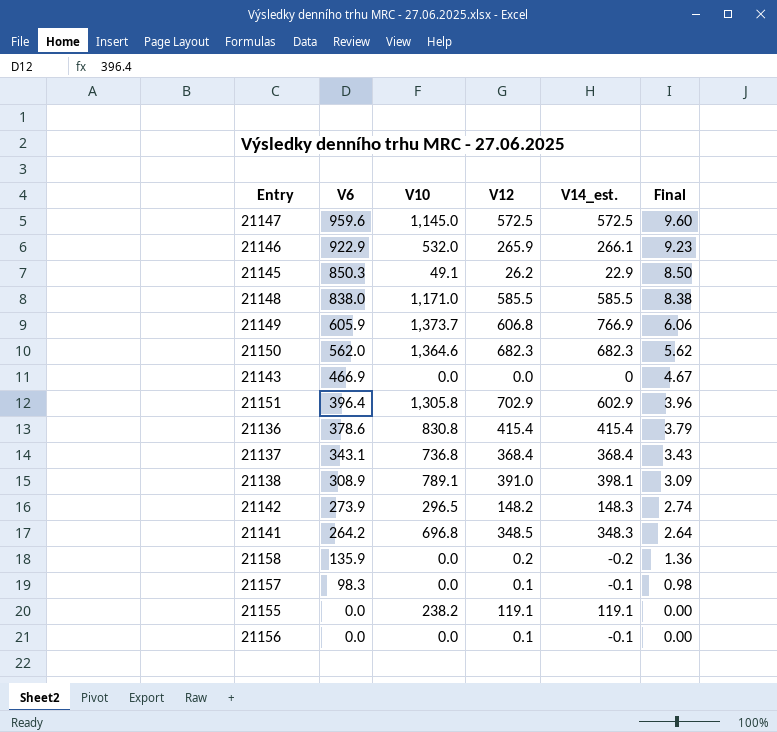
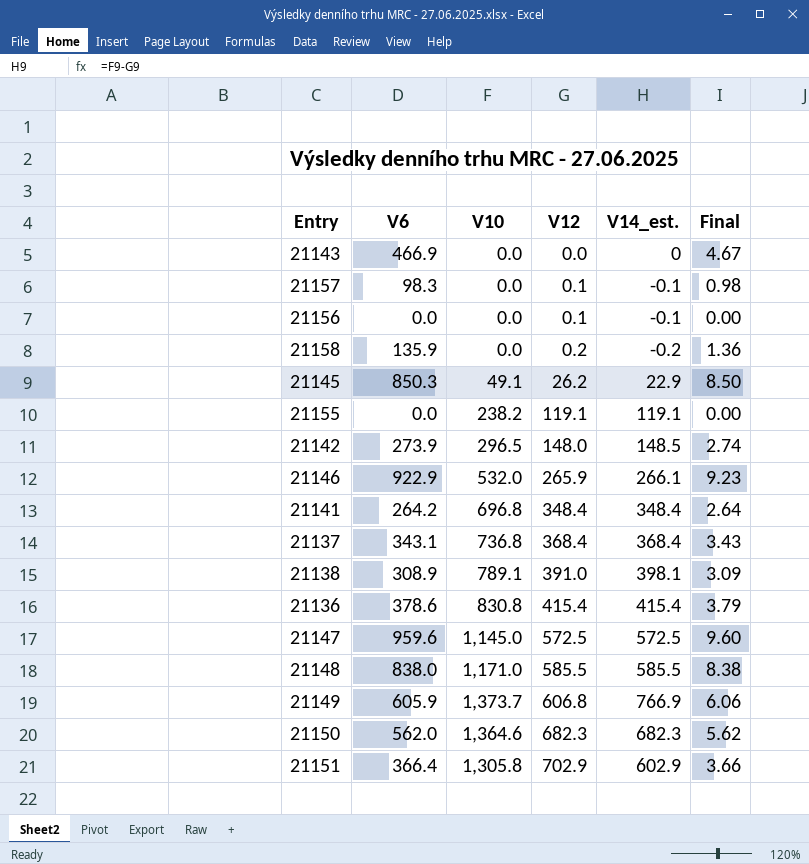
row order: V6 descending -> V12 ascending
21142 | V12: 148.2 -> 148.0
21142 | V14_est.: 148.3 -> 148.5
21141 | V12: 348.5 -> 348.4
21141 | V14_est.: 348.3 -> 348.4
21151 | V6: 396.4 -> 366.4
21151 | Final: 3.96 -> 3.66

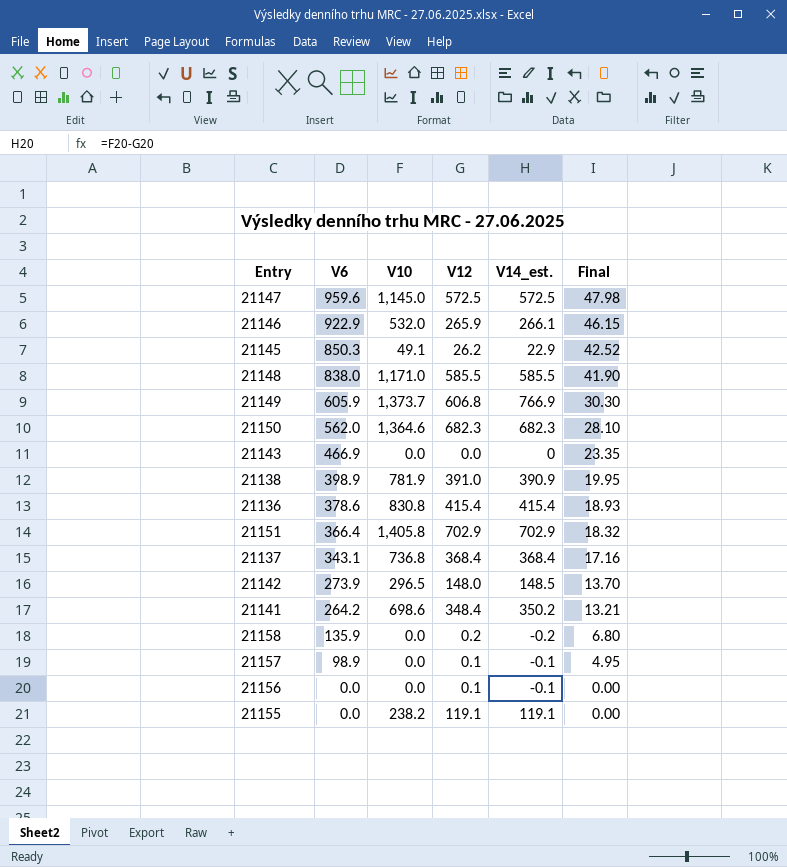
row order: V12 ascending -> V6 descending
column Final | formula: [V6] * 0.01 -> [V6] * 0.05
21138 | V6: 308.9 -> 398.9
21138 | V10: 789.1 -> 781.9
21138 | V14_est.: 398.1 -> 390.9
21151 | V10: 1,305.8 -> 1,405.8
21151 | V14_est.: 602.9 -> 702.9
21141 | V10: 696.8 -> 698.6
21141 | V14_est.: 348.4 -> 350.2
21157 | V6: 98.3 -> 98.9

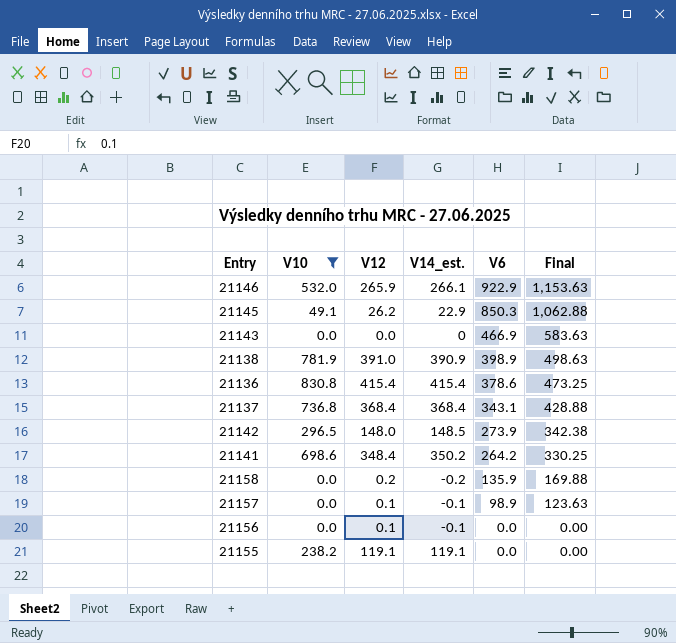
filter: none -> V10 <= 830.8
column V6 | position: 2 -> 5
column Final | formula: [V6] * 0.05 -> [V6] * 1.25

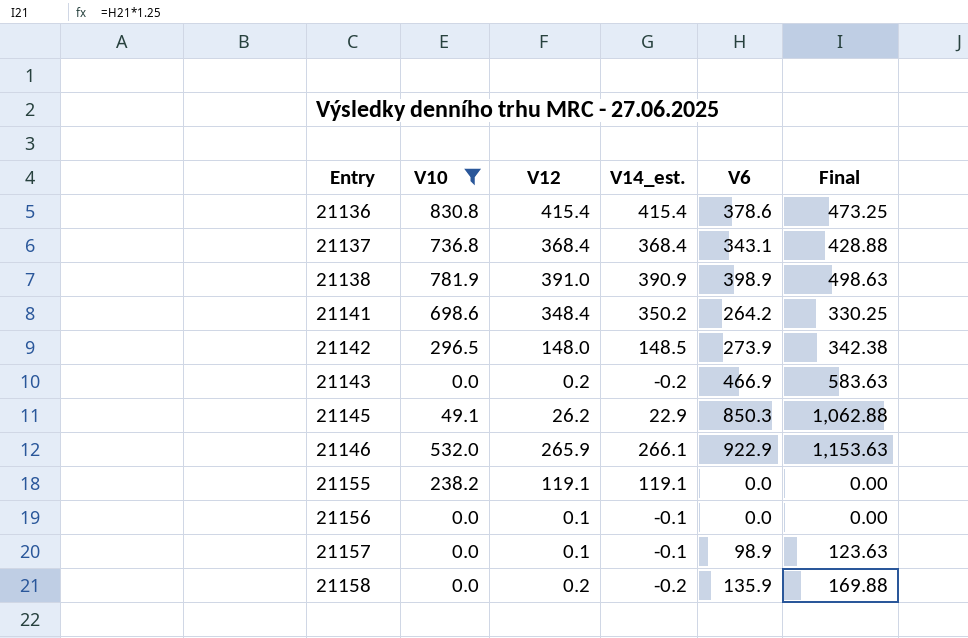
row order: V6 descending -> Entry ascending
21143 | V12: 0.0 -> 0.2
21143 | V14_est.: 0 -> -0.2

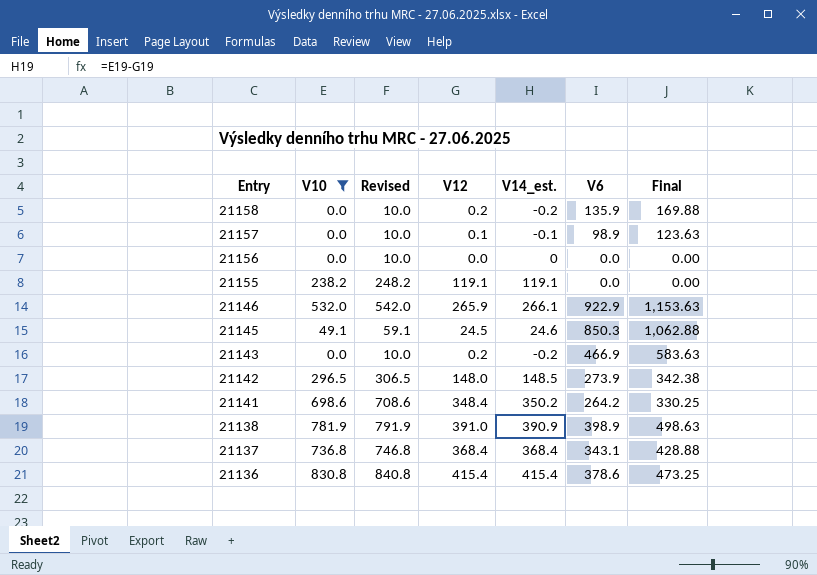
row order: Entry ascending -> Entry descending
column Revised | formula: none -> [V10] + 10
21156 | V12: 0.1 -> 0.0
21156 | V14_est.: -0.1 -> 0
21145 | V12: 26.2 -> 24.5
21145 | V14_est.: 22.9 -> 24.6

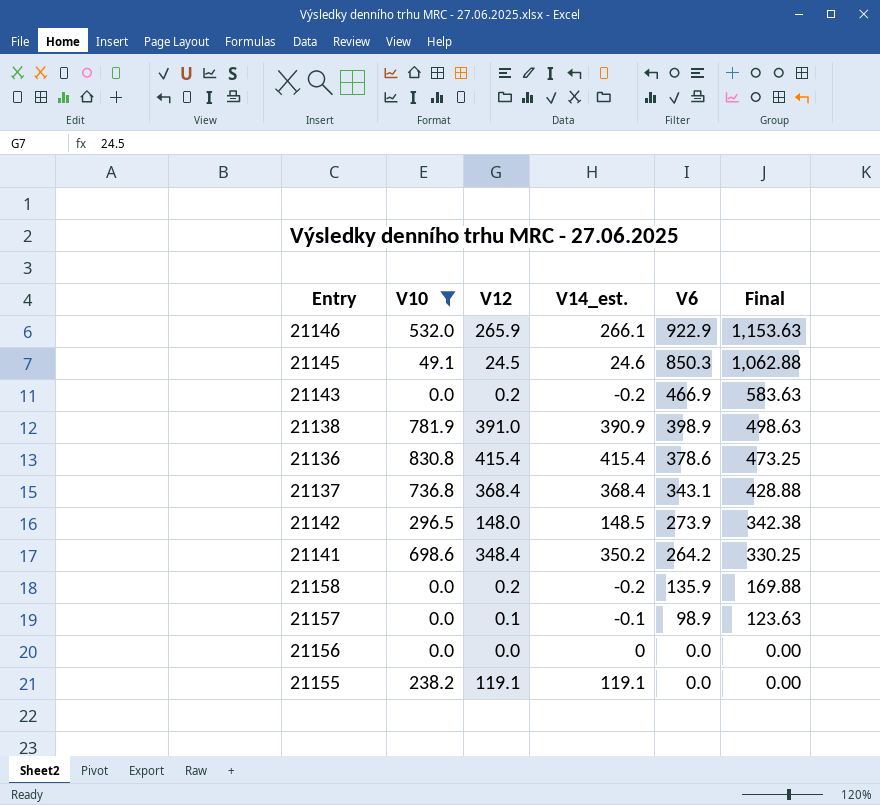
row order: Entry descending -> V6 descending
column Revised | formula: [V10] + 10 -> none

